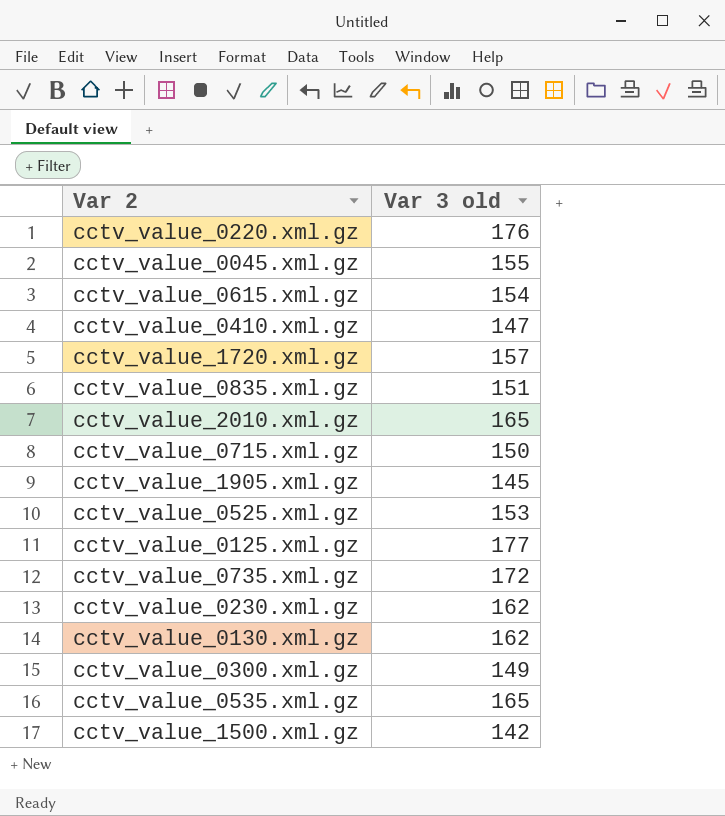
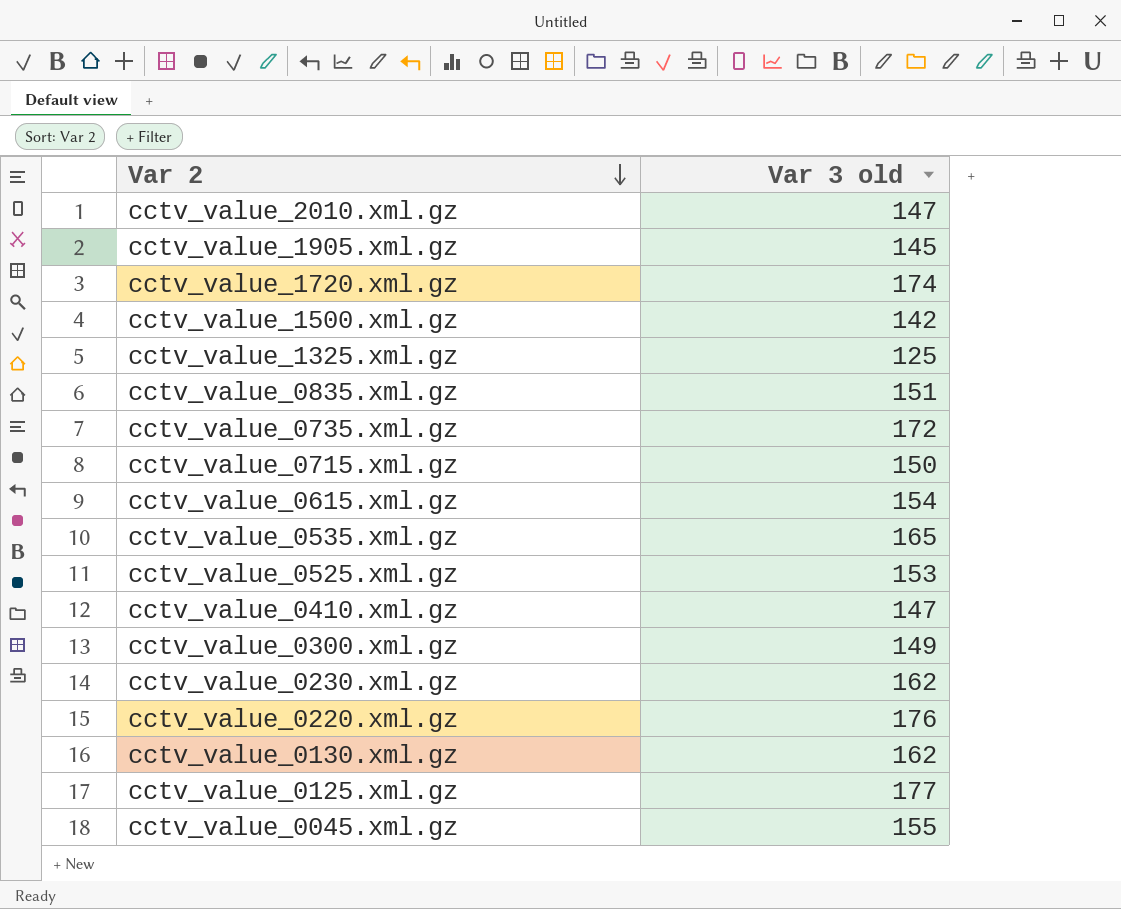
row order: none -> Var 2 descending
cctv_value_2010.xml.gz | Var 3 old: 165 -> 147
cctv_value_1720.xml.gz | Var 3 old: 157 -> 174
row cctv_value_1325.xml.gz: none -> 125

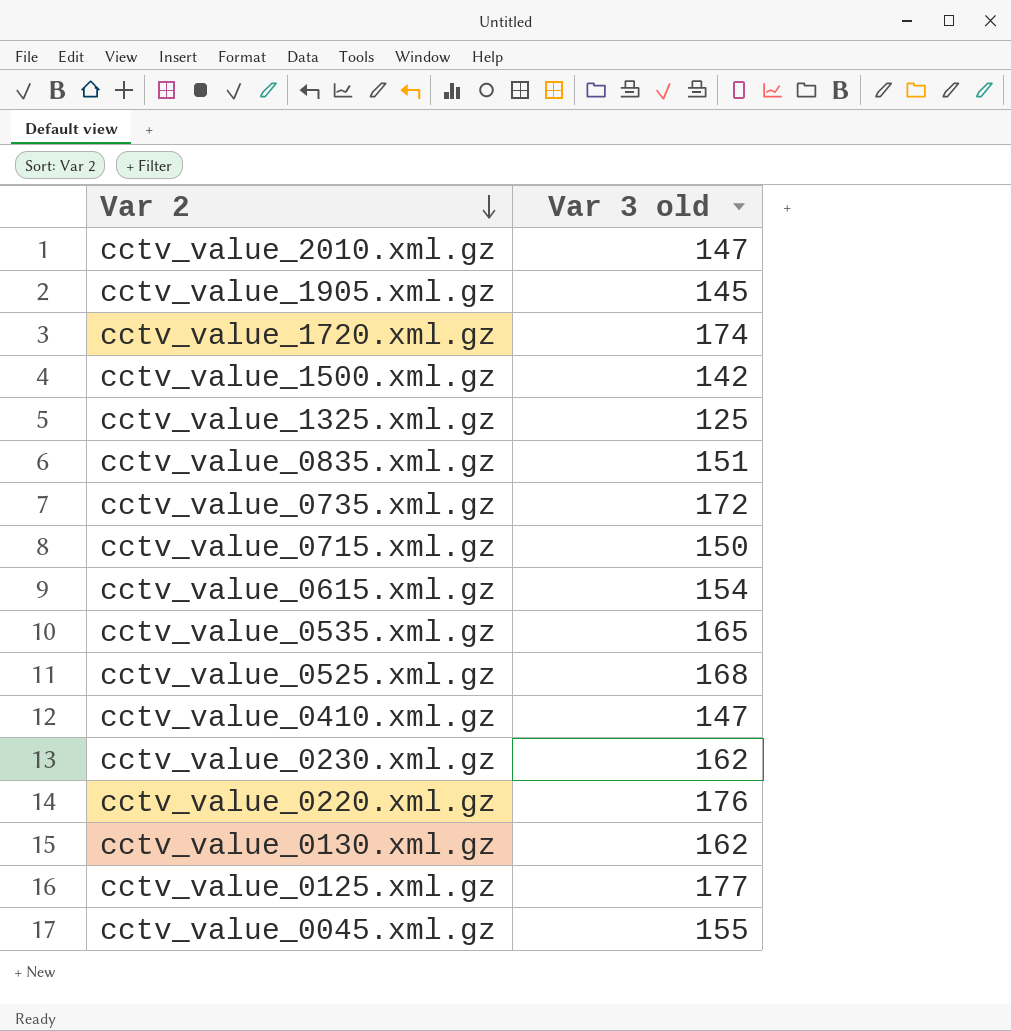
row cctv_value_0300.xml.gz: 149 -> none
cctv_value_0525.xml.gz | Var 3 old: 153 -> 168

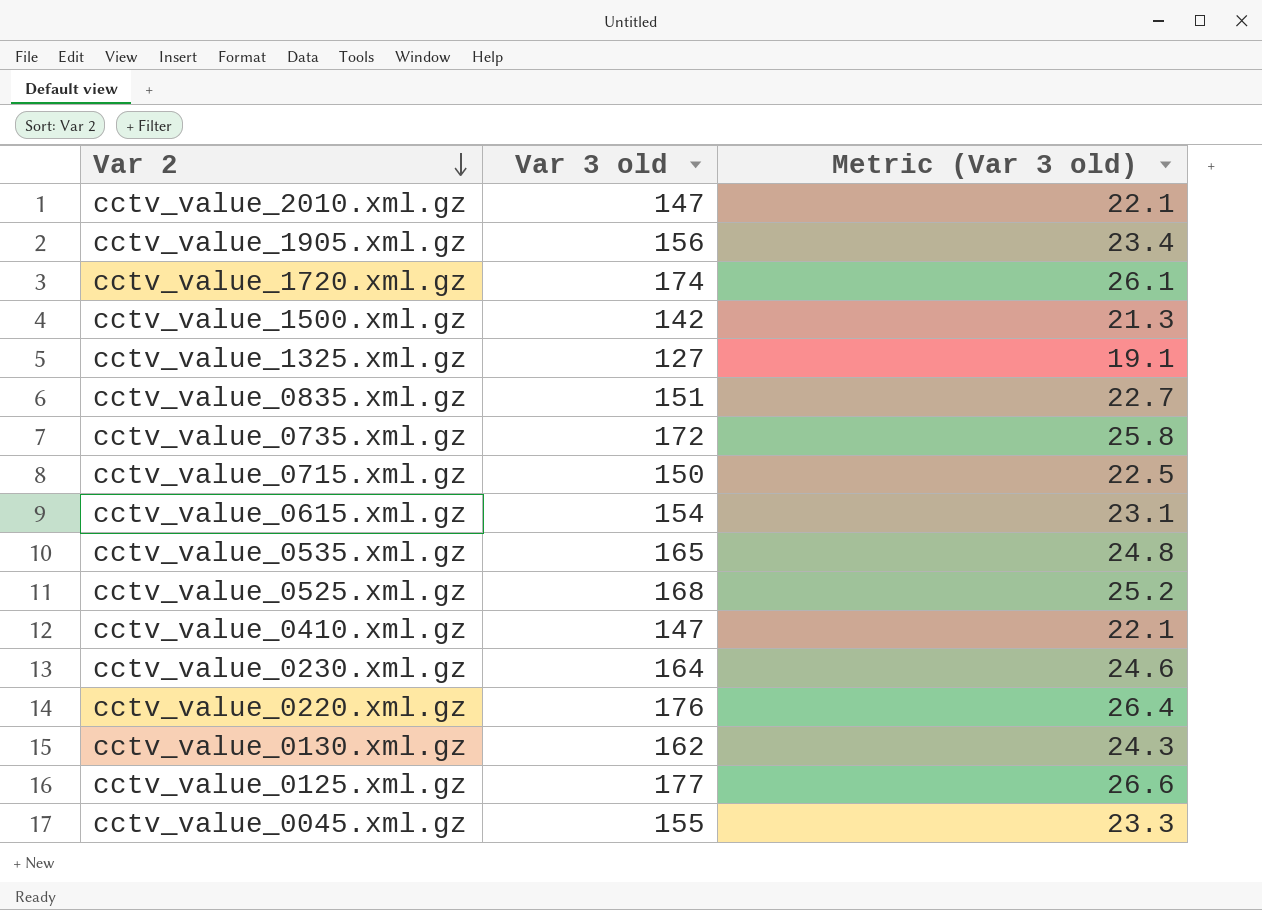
column Metric (Var 3 old) | formula: none -> [Var 3 old] * 0.15
cctv_value_1905.xml.gz | Var 3 old: 145 -> 156
cctv_value_1325.xml.gz | Var 3 old: 125 -> 127
cctv_value_0230.xml.gz | Var 3 old: 162 -> 164

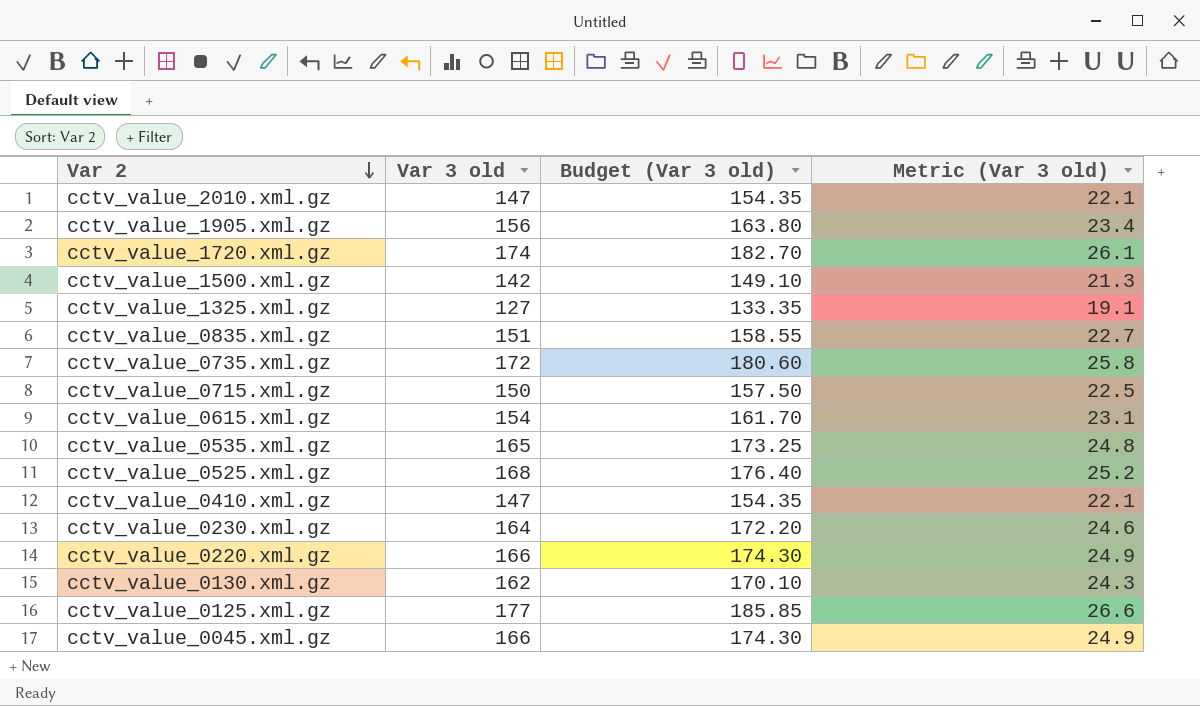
column Budget (Var 3 old) | formula: none -> [Var 3 old] * 1.05
cctv_value_0220.xml.gz | Var 3 old: 176 -> 166
cctv_value_0220.xml.gz | Metric (Var 3 old): 26.4 -> 24.9
cctv_value_0045.xml.gz | Var 3 old: 155 -> 166
cctv_value_0045.xml.gz | Metric (Var 3 old): 23.3 -> 24.9

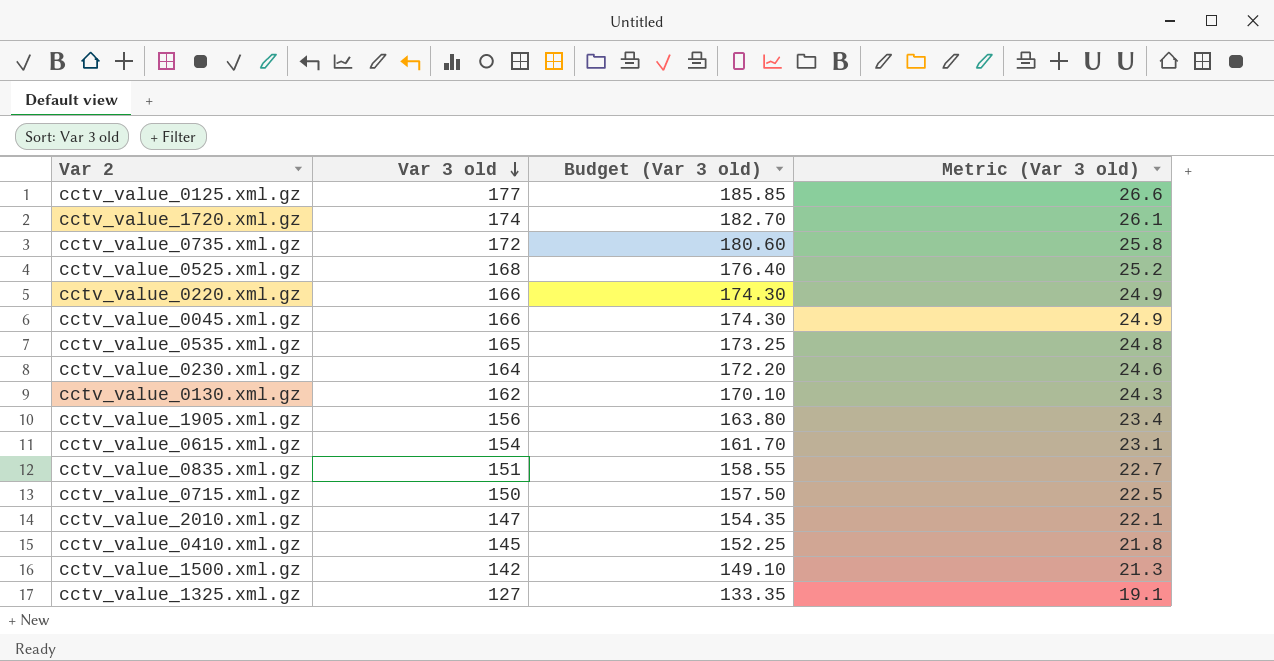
row order: Var 2 descending -> Var 3 old descending
cctv_value_0410.xml.gz | Var 3 old: 147 -> 145
cctv_value_0410.xml.gz | Budget (Var 3 old): 154.35 -> 152.25
cctv_value_0410.xml.gz | Metric (Var 3 old): 22.1 -> 21.8

